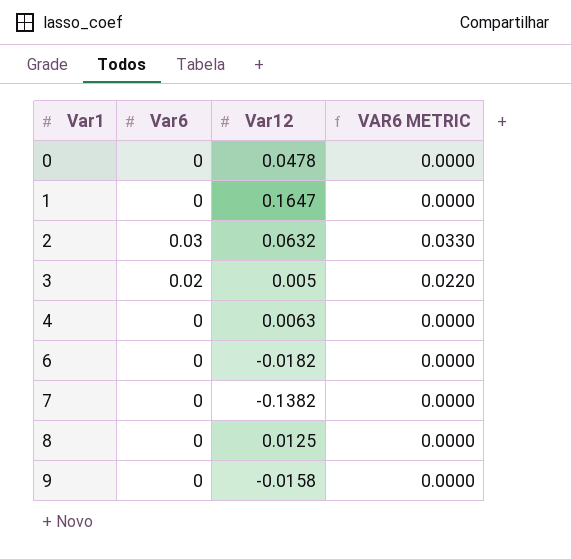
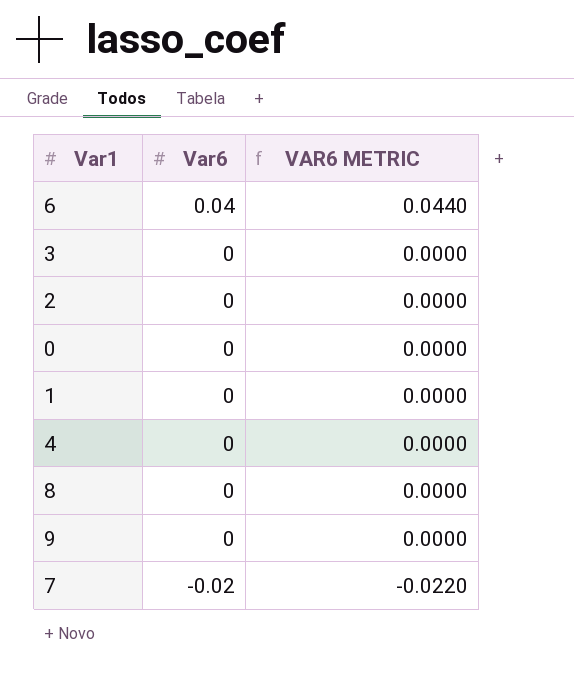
row order: Var1 ascending -> Var6 descending
column Var12 | position: 3 -> none
6 | Var6: 0 -> 0.04
6 | VAR6 METRIC: 0.0000 -> 0.0440
3 | Var6: 0.02 -> 0
3 | VAR6 METRIC: 0.0220 -> 0.0000
2 | Var6: 0.03 -> 0
2 | VAR6 METRIC: 0.0330 -> 0.0000
7 | Var6: 0 -> -0.02
7 | VAR6 METRIC: 0.0000 -> -0.0220

